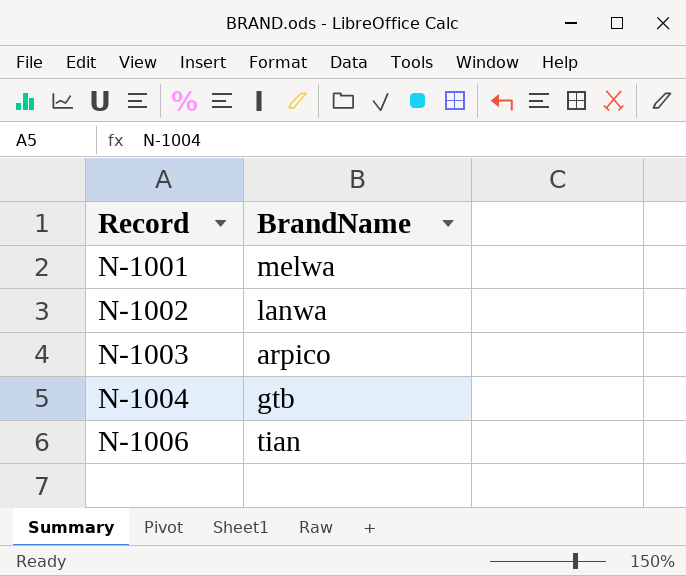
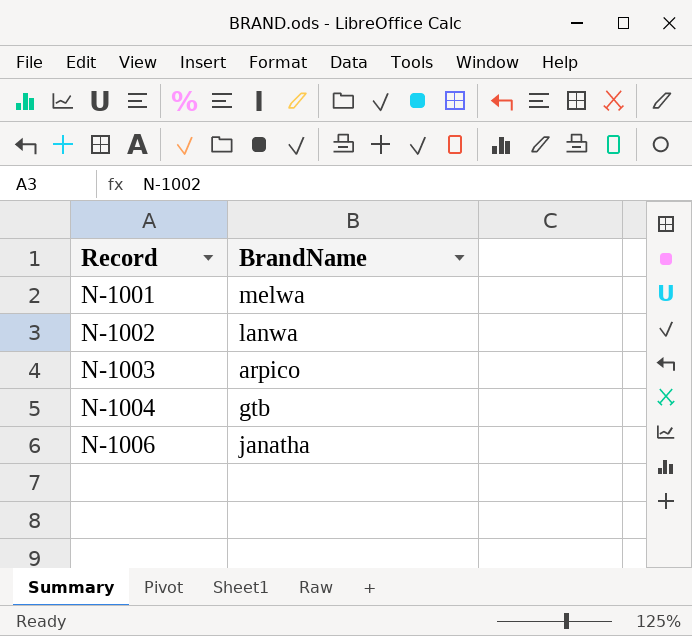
N-1006 | BrandName: tian -> janatha

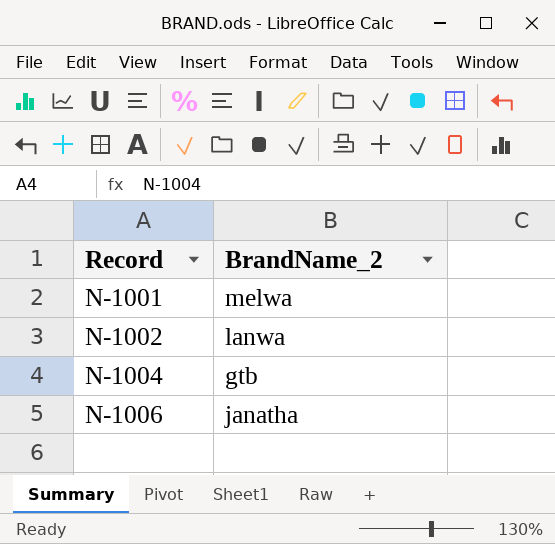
column name: BrandName -> BrandName_2
row N-1003: arpico -> none

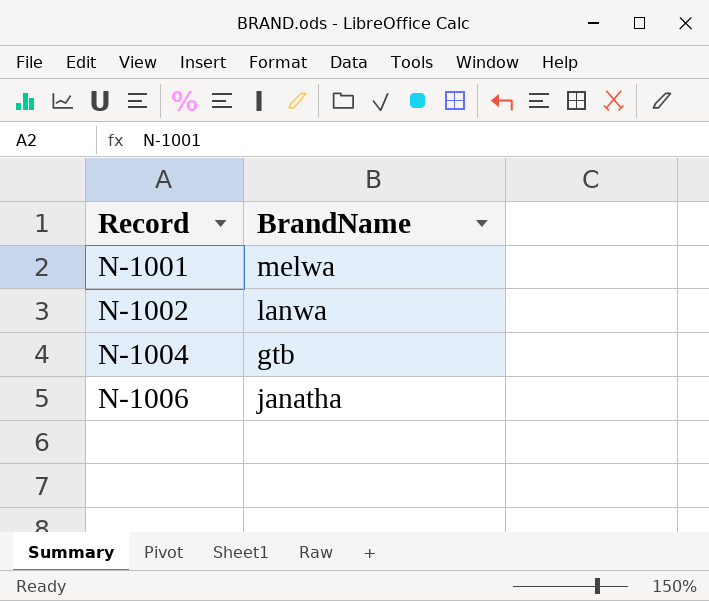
column name: BrandName_2 -> BrandName

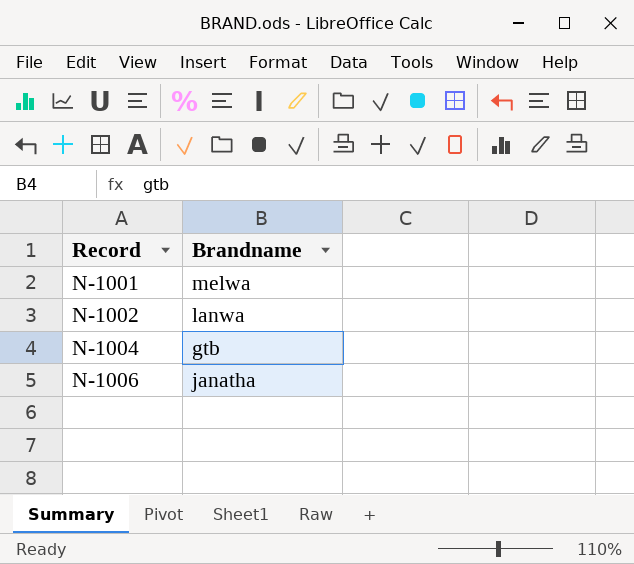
column name: BrandName -> Brandname

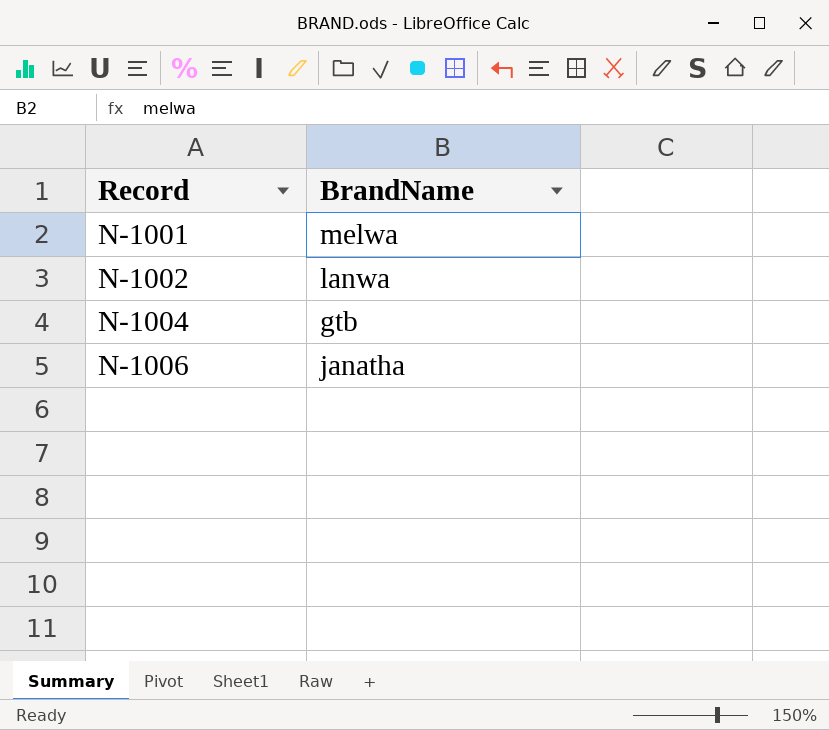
column name: Brandname -> BrandName

